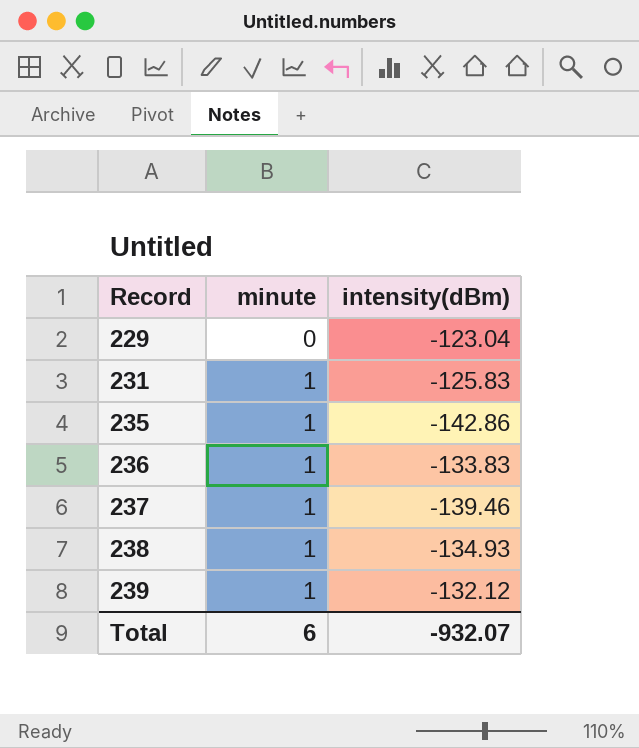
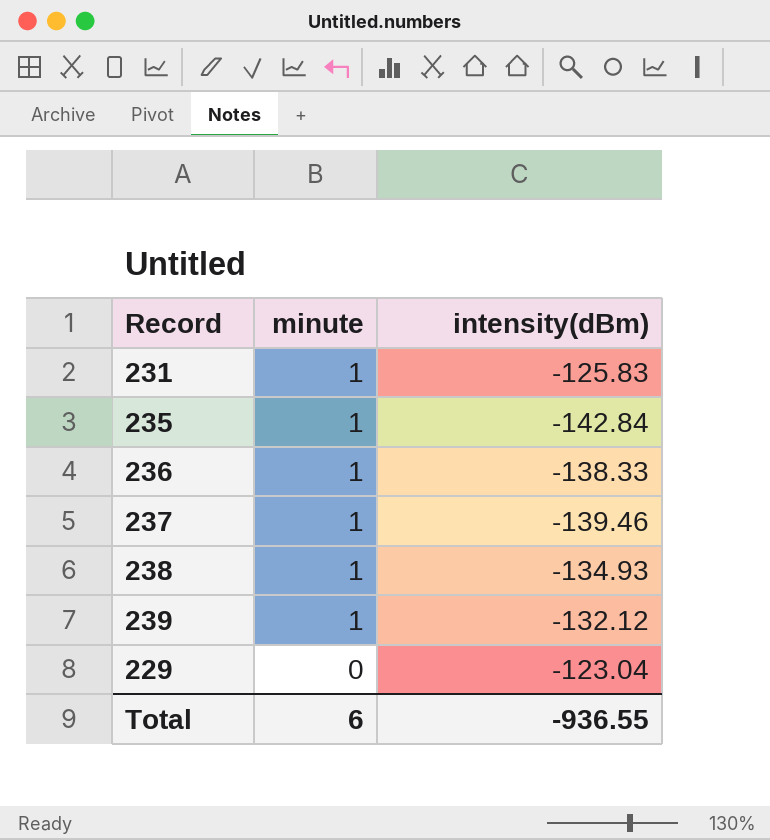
row order: Record ascending -> minute descending
235 | intensity(dBm): -142.86 -> -142.84
236 | intensity(dBm): -133.83 -> -138.33
Total | intensity(dBm): -932.07 -> -936.55

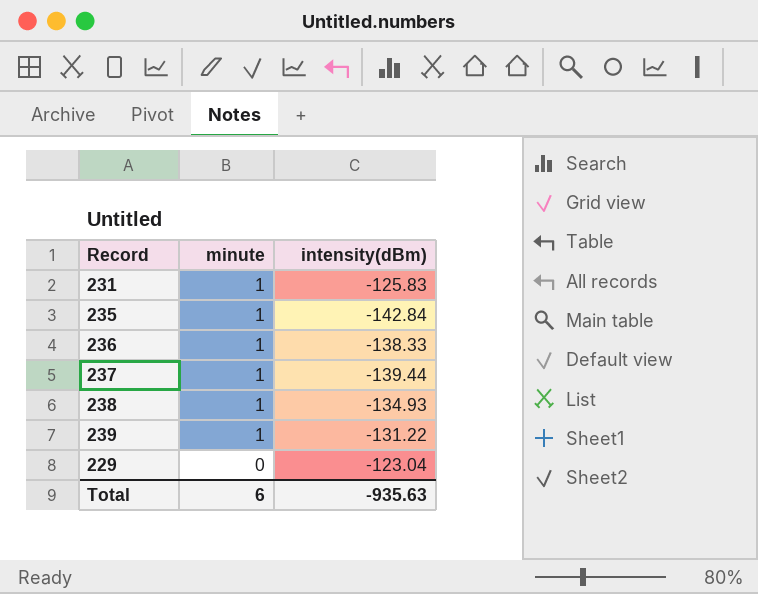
237 | intensity(dBm): -139.46 -> -139.44
239 | intensity(dBm): -132.12 -> -131.22
Total | intensity(dBm): -936.55 -> -935.63

